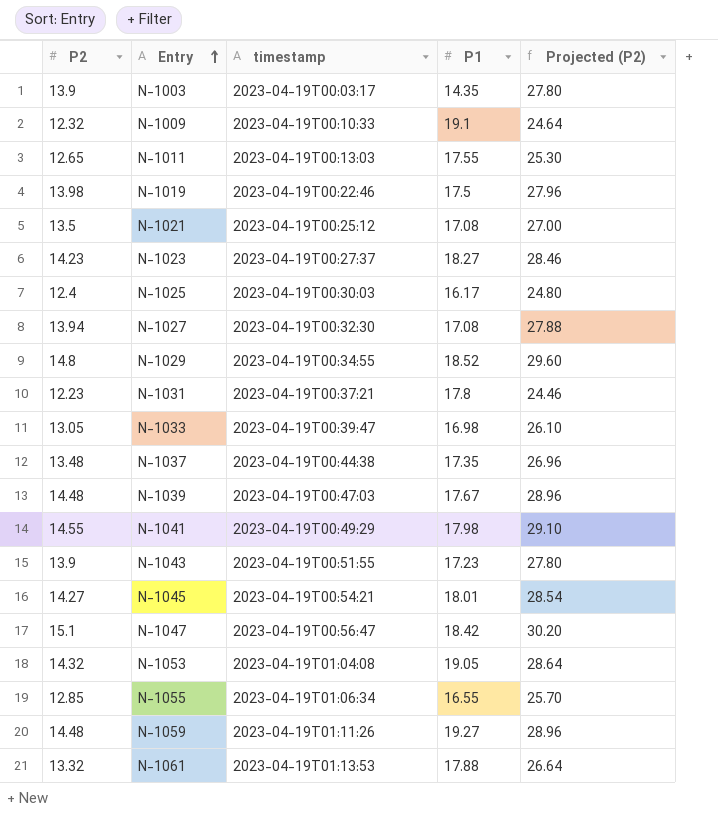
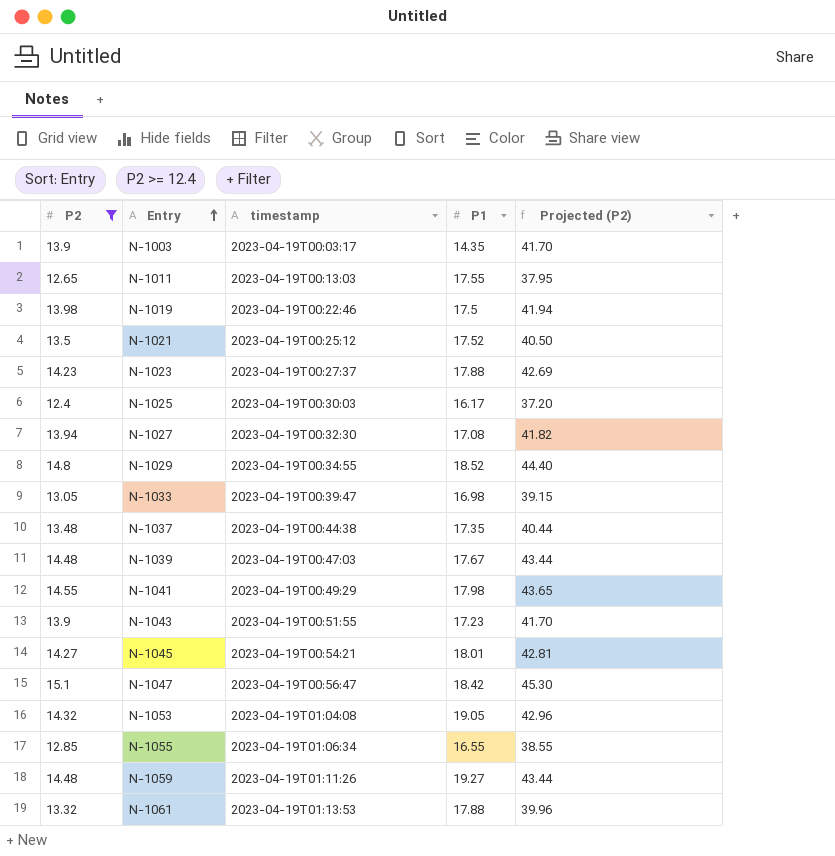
filter: none -> P2 >= 12.4
column Projected (P2) | formula: [P2] * 2 -> [P2] * 3
N-1021 | P1: 17.08 -> 17.52
N-1023 | P1: 18.27 -> 17.88

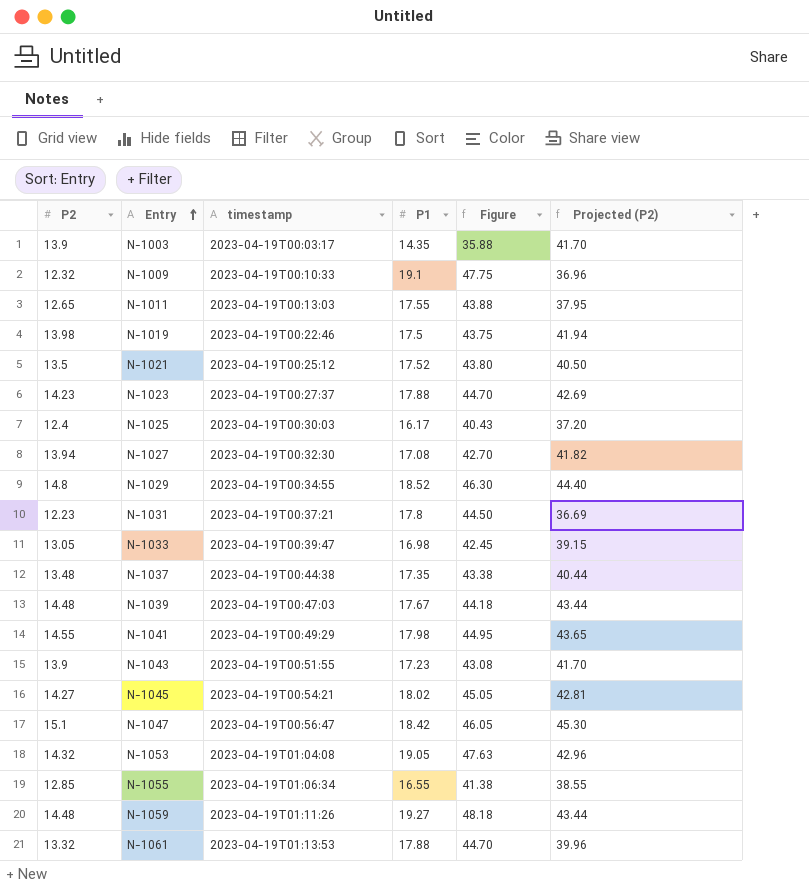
filter: P2 >= 12.4 -> none
column Figure | formula: none -> [P1] * 2.5
N-1045 | P1: 18.01 -> 18.02

